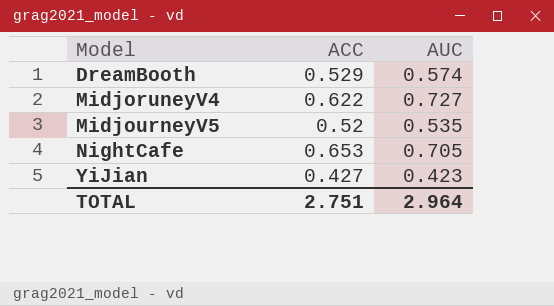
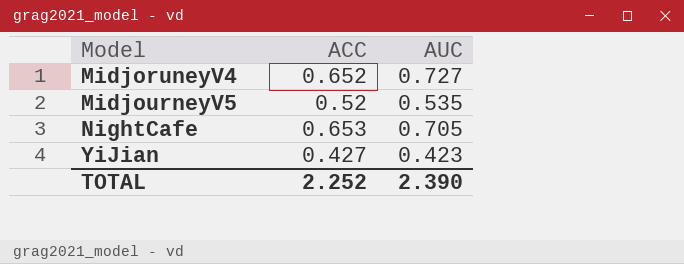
row DreamBooth: 0.529 | 0.574 -> none
MidjoruneyV4 | ACC: 0.622 -> 0.652
TOTAL | ACC: 2.751 -> 2.252
TOTAL | AUC: 2.964 -> 2.390

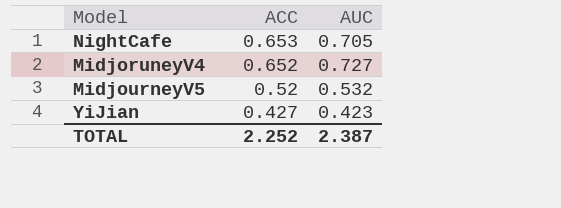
row order: Model ascending -> ACC descending
MidjourneyV5 | AUC: 0.535 -> 0.532
TOTAL | AUC: 2.390 -> 2.387

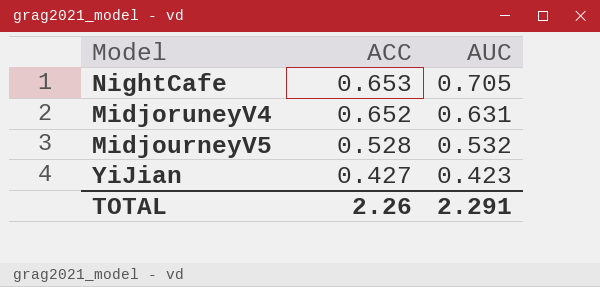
MidjoruneyV4 | AUC: 0.727 -> 0.631
MidjourneyV5 | ACC: 0.52 -> 0.528
TOTAL | ACC: 2.252 -> 2.26
TOTAL | AUC: 2.387 -> 2.291

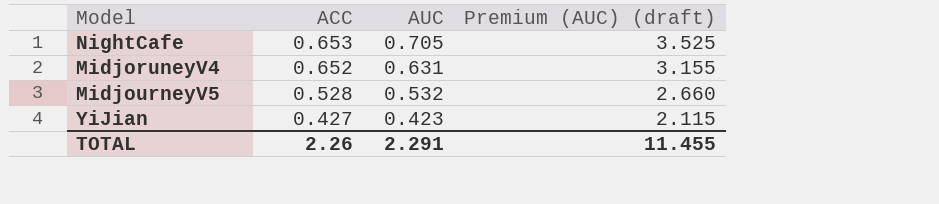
column Premium (AUC) (draft) | formula: none -> [AUC] * 5

